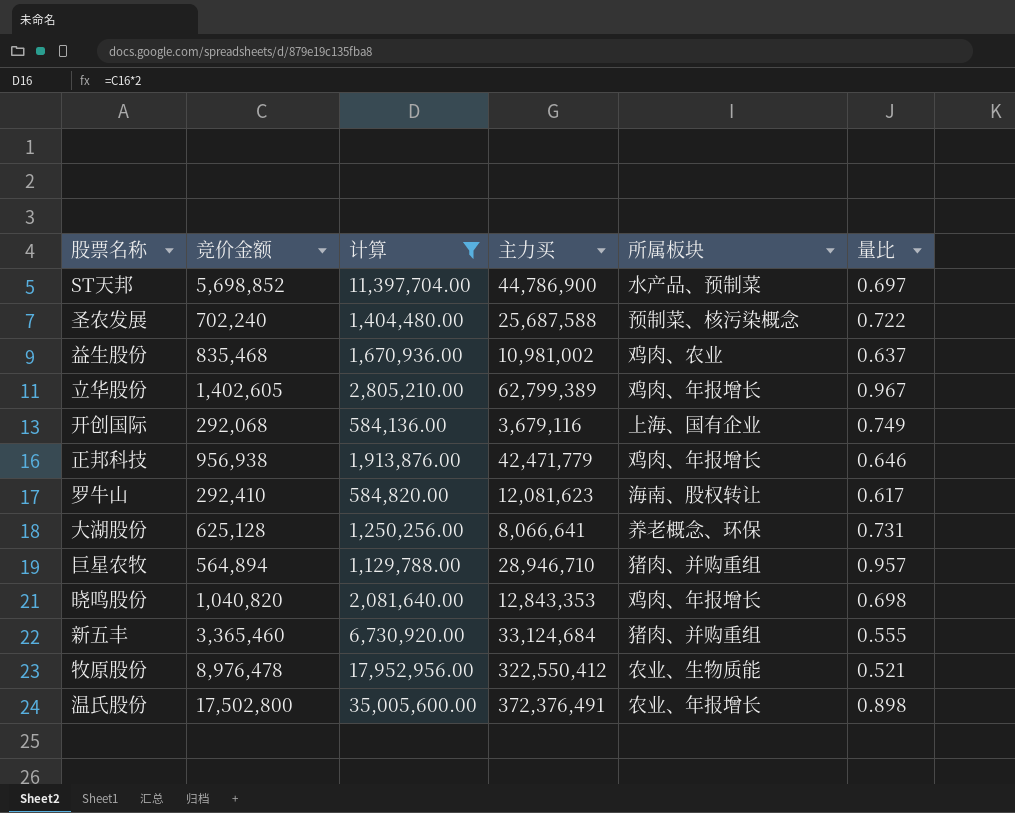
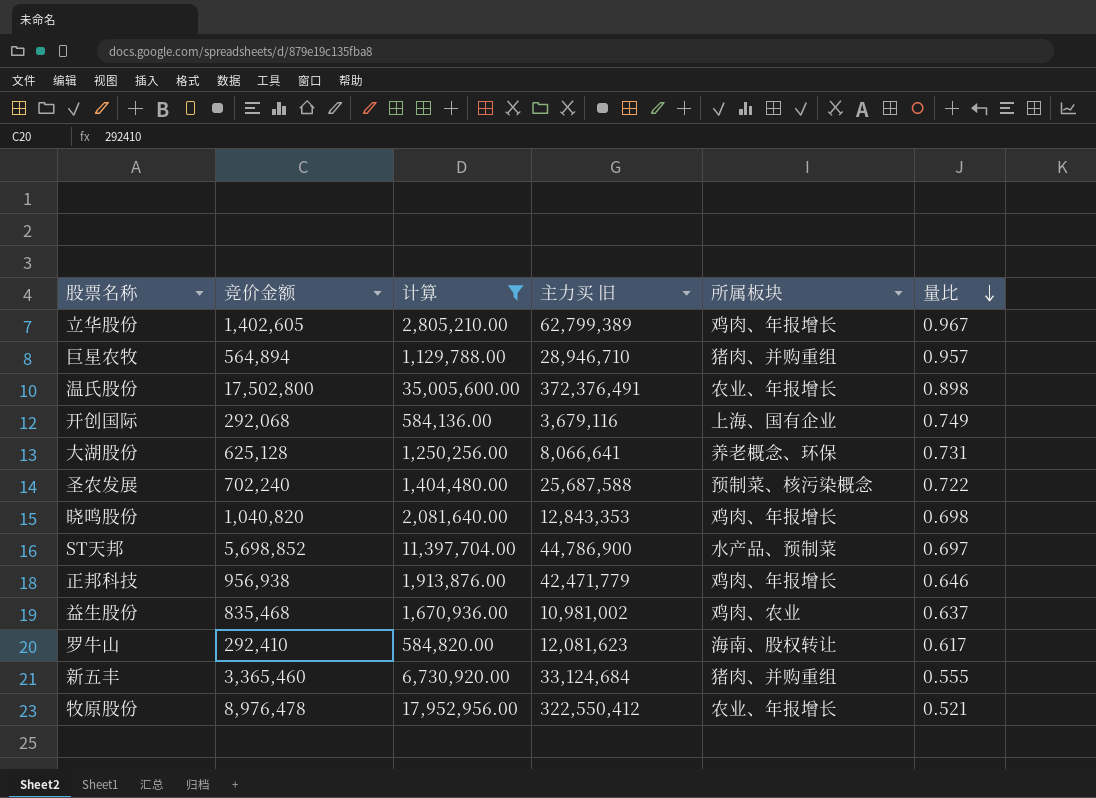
row order: none -> 量比 descending
column name: 主力买 -> 主力买 旧
牧原股份 | 所属板块: 农业、生物质能 -> 农业、年报增长

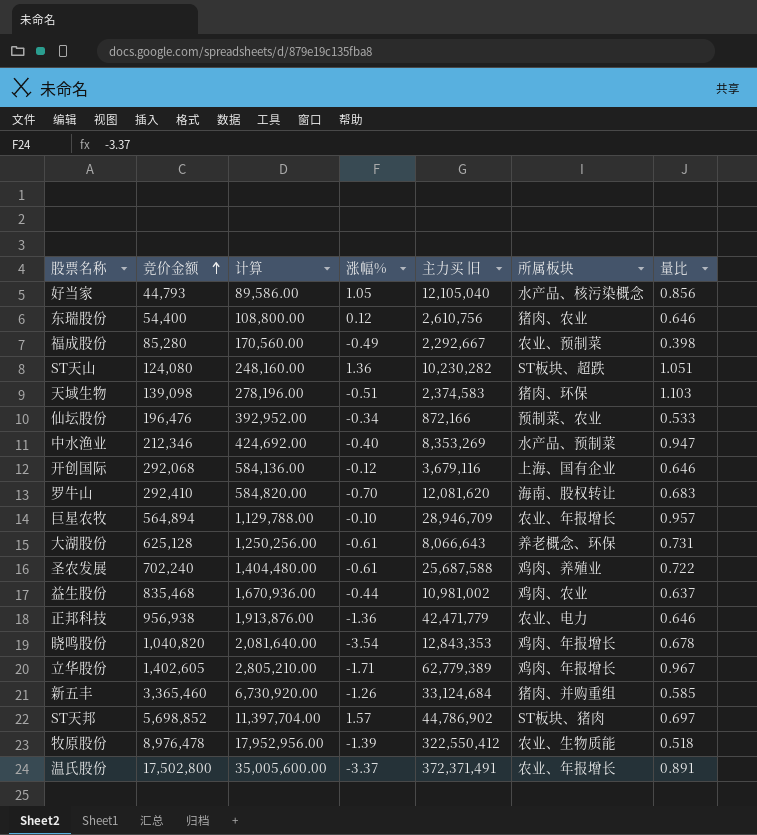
filter: 计算 >= 584,136.00 -> none
row order: 量比 descending -> 竞价金额 ascending
column 涨幅% | position: none -> 4
开创国际 | 量比: 0.749 -> 0.646
罗牛山 | 主力买 旧: 12,081,623 -> 12,081,620
罗牛山 | 量比: 0.617 -> 0.683
巨星农牧 | 主力买 旧: 28,946,710 -> 28,946,709
巨星农牧 | 所属板块: 猪肉、并购重组 -> 农业、年报增长
大湖股份 | 主力买 旧: 8,066,641 -> 8,066,643
圣农发展 | 所属板块: 预制菜、核污染概念 -> 鸡肉、养殖业
正邦科技 | 所属板块: 鸡肉、年报增长 -> 农业、电力
晓鸣股份 | 量比: 0.698 -> 0.678
立华股份 | 主力买 旧: 62,799,389 -> 62,779,389
新五丰 | 量比: 0.555 -> 0.585
ST天邦 | 主力买 旧: 44,786,900 -> 44,786,902
ST天邦 | 所属板块: 水产品、预制菜 -> ST板块、猪肉
牧原股份 | 所属板块: 农业、年报增长 -> 农业、生物质能
牧原股份 | 量比: 0.521 -> 0.518
温氏股份 | 主力买 旧: 372,376,491 -> 372,371,491
温氏股份 | 量比: 0.898 -> 0.891

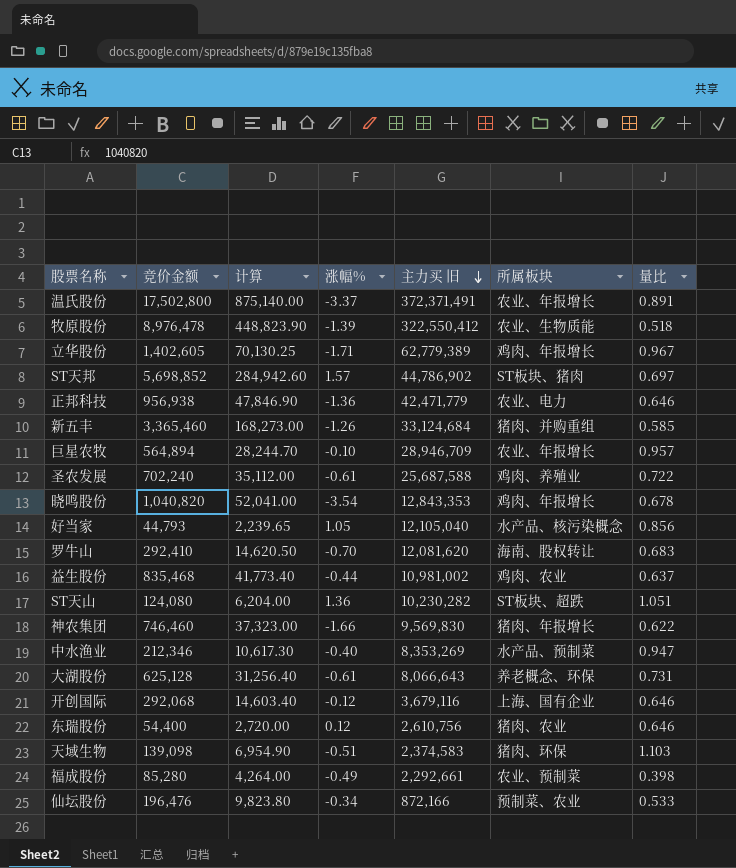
row order: 竞价金额 ascending -> 主力买 旧 descending
column 计算 | formula: [竞价金额] * 2 -> [竞价金额] * 0.05
row 神农集团: none -> 746,460 | 37,323.00 | -1.66 | 9,569,830 | 猪肉、年报增长 | 0.622
福成股份 | 主力买 旧: 2,292,667 -> 2,292,661

